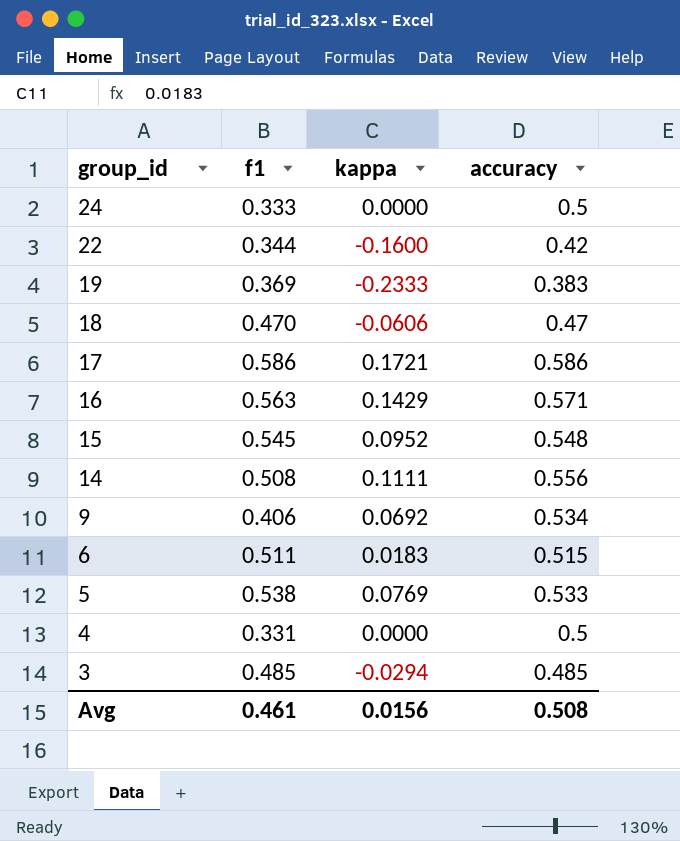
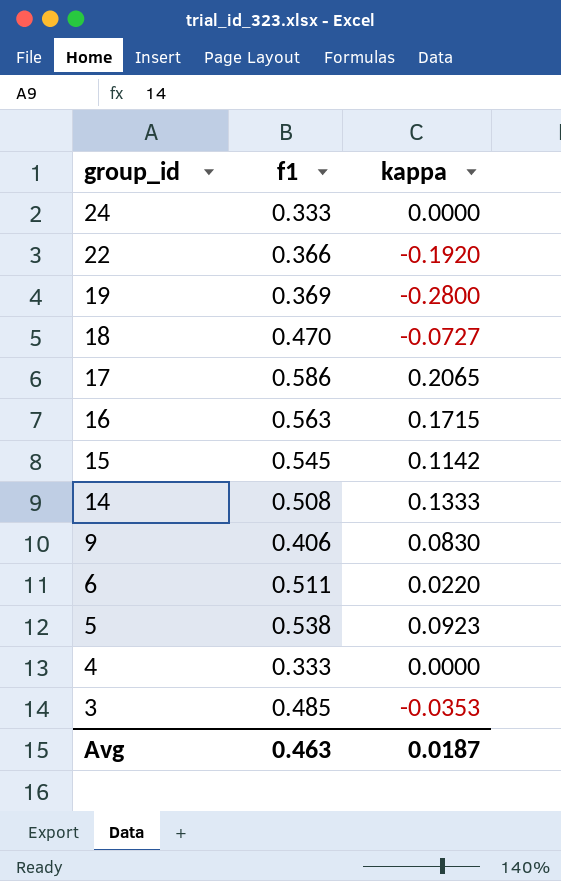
column accuracy | position: 4 -> none
22 | f1: 0.344 -> 0.366
22 | kappa: -0.1600 -> -0.1920
19 | kappa: -0.2333 -> -0.2800
18 | kappa: -0.0606 -> -0.0727
17 | kappa: 0.1721 -> 0.2065
16 | kappa: 0.1429 -> 0.1715
15 | kappa: 0.0952 -> 0.1142
14 | kappa: 0.1111 -> 0.1333
9 | kappa: 0.0692 -> 0.0830
6 | kappa: 0.0183 -> 0.0220
5 | kappa: 0.0769 -> 0.0923
4 | f1: 0.331 -> 0.333
3 | kappa: -0.0294 -> -0.0353
Avg | f1: 0.461 -> 0.463
Avg | kappa: 0.0156 -> 0.0187

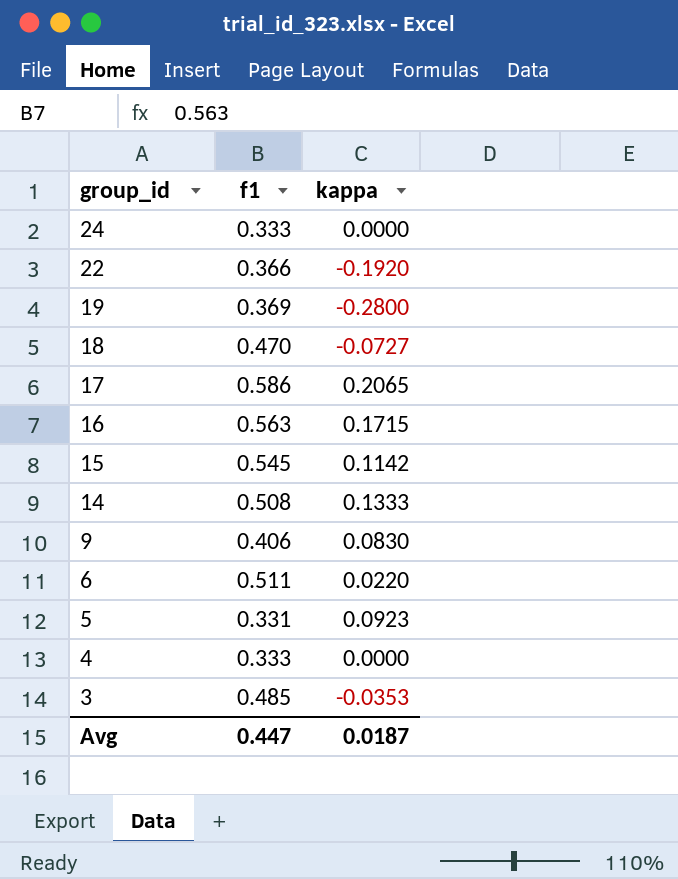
5 | f1: 0.538 -> 0.331
Avg | f1: 0.463 -> 0.447

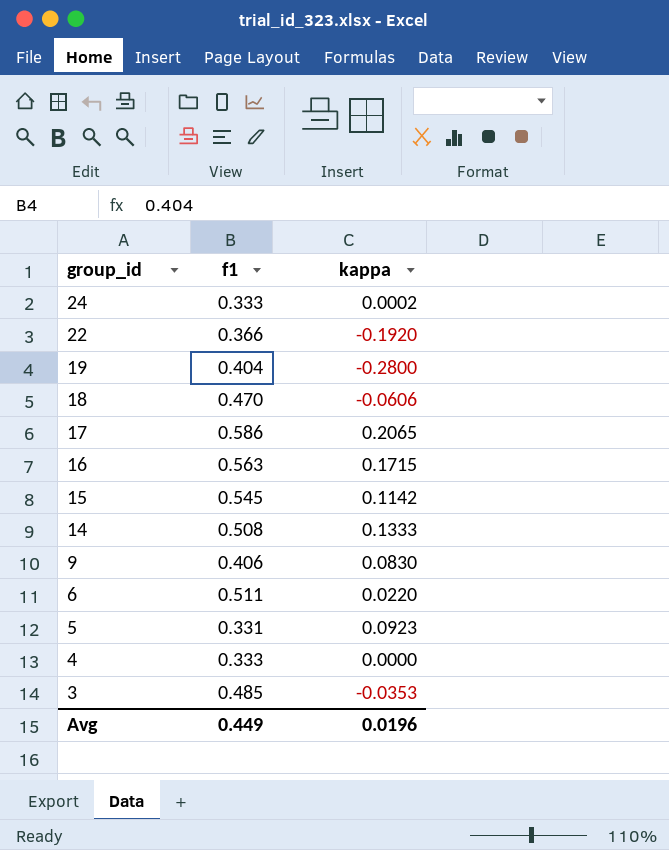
24 | kappa: 0.0000 -> 0.0002
19 | f1: 0.369 -> 0.404
18 | kappa: -0.0727 -> -0.0606
Avg | f1: 0.447 -> 0.449
Avg | kappa: 0.0187 -> 0.0196

